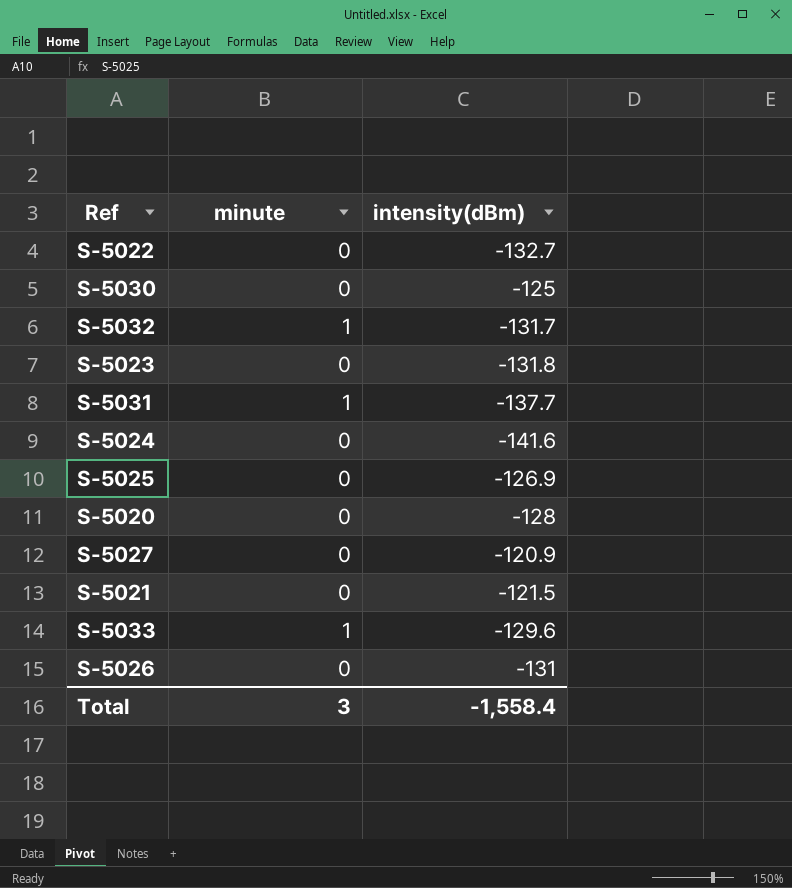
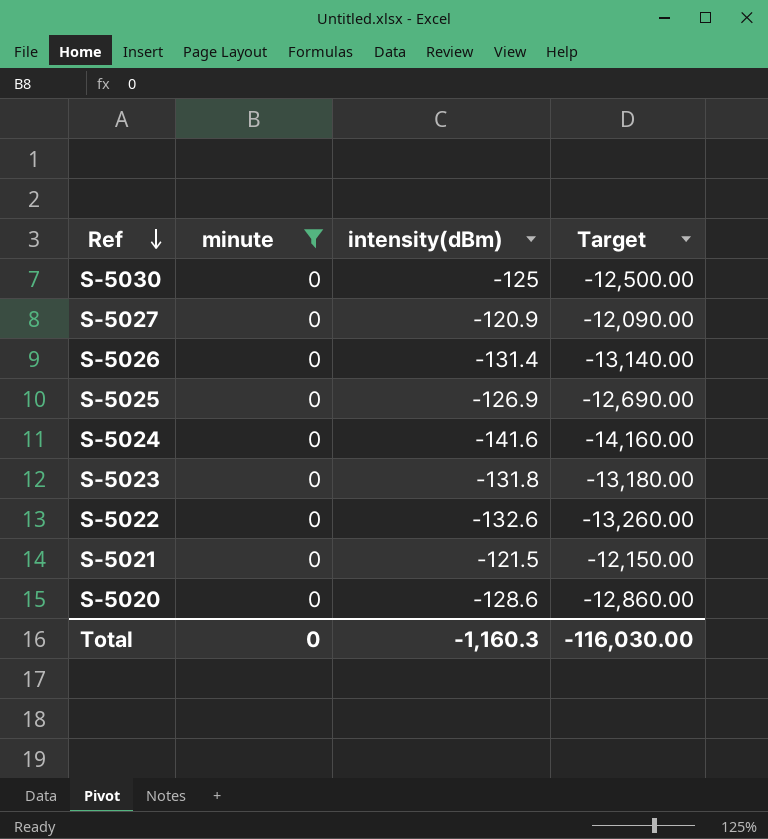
filter: none -> minute = 0
row order: none -> Ref descending
column Target | formula: none -> [intensity(dBm)] * 100
S-5026 | intensity(dBm): -131 -> -131.4
S-5022 | intensity(dBm): -132.7 -> -132.6
S-5020 | intensity(dBm): -128 -> -128.6
Total | minute: 3 -> 0
Total | intensity(dBm): -1,558.4 -> -1,160.3

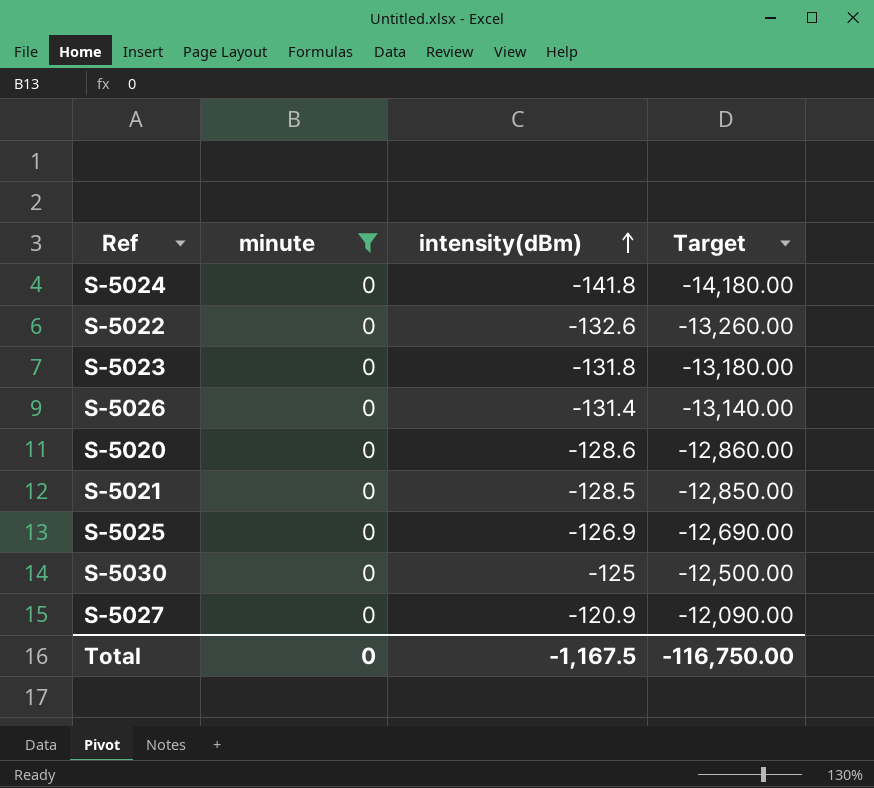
row order: Ref descending -> intensity(dBm) ascending
S-5024 | intensity(dBm): -141.6 -> -141.8
S-5024 | Target: -14,160.00 -> -14,180.00
S-5021 | intensity(dBm): -121.5 -> -128.5
S-5021 | Target: -12,150.00 -> -12,850.00
Total | intensity(dBm): -1,160.3 -> -1,167.5
Total | Target: -116,030.00 -> -116,750.00

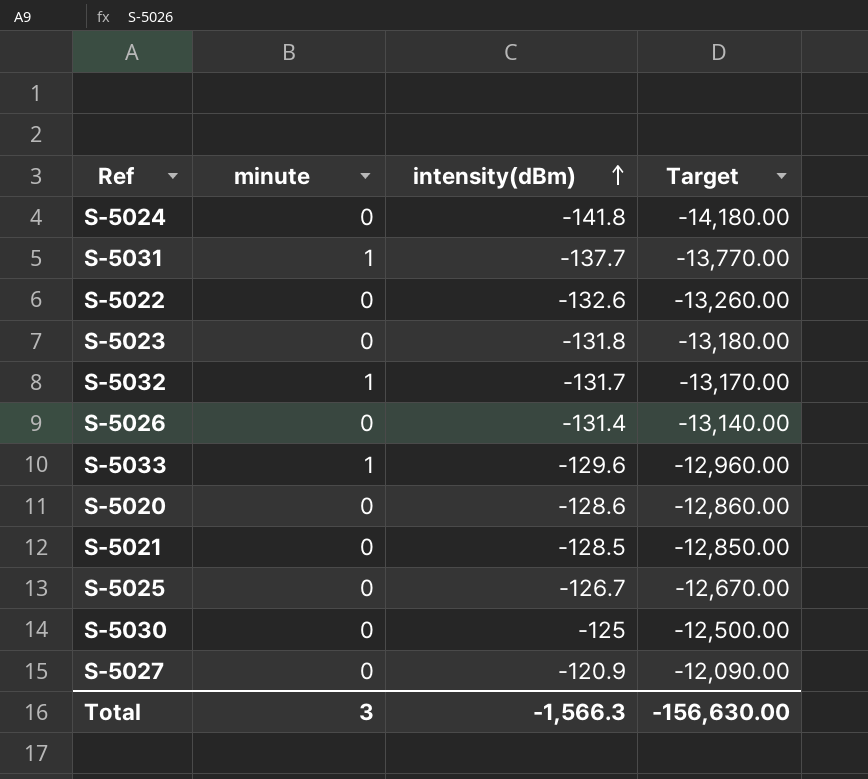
filter: minute = 0 -> none
S-5025 | intensity(dBm): -126.9 -> -126.7
S-5025 | Target: -12,690.00 -> -12,670.00
Total | minute: 0 -> 3
Total | intensity(dBm): -1,167.5 -> -1,566.3
Total | Target: -116,750.00 -> -156,630.00

